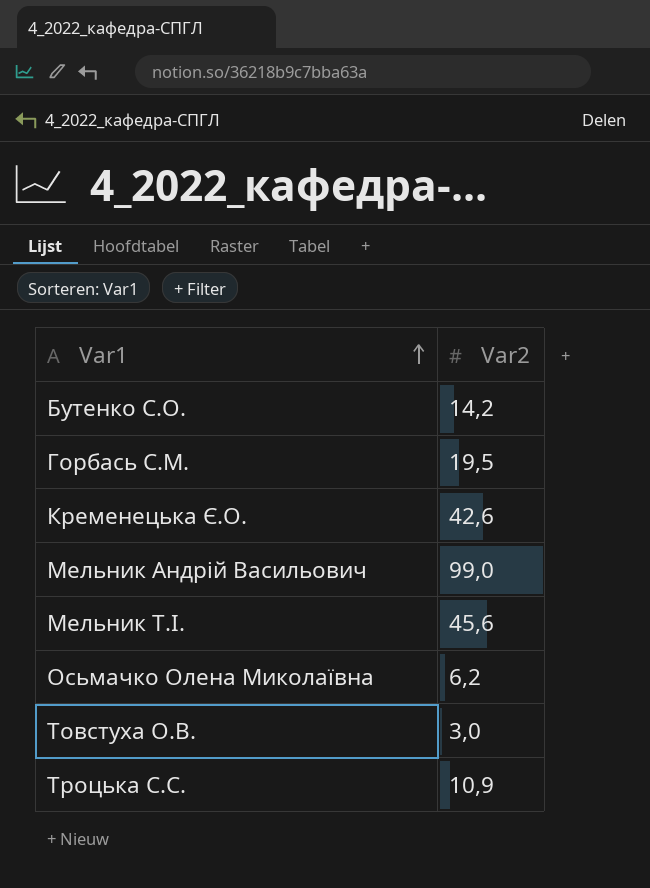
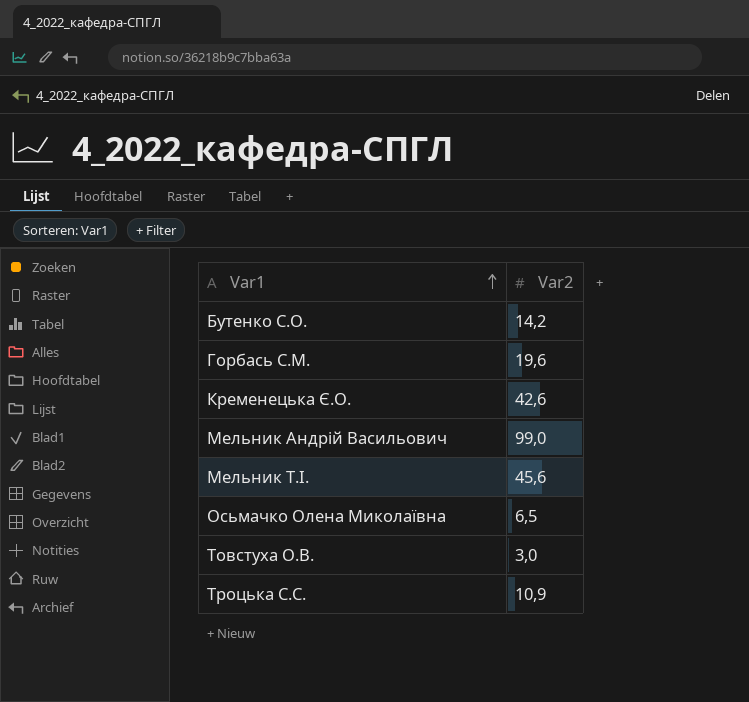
Горбась С.М. | Var2: 19,5 -> 19,6
Осьмачко Олена Миколаївна | Var2: 6,2 -> 6,5

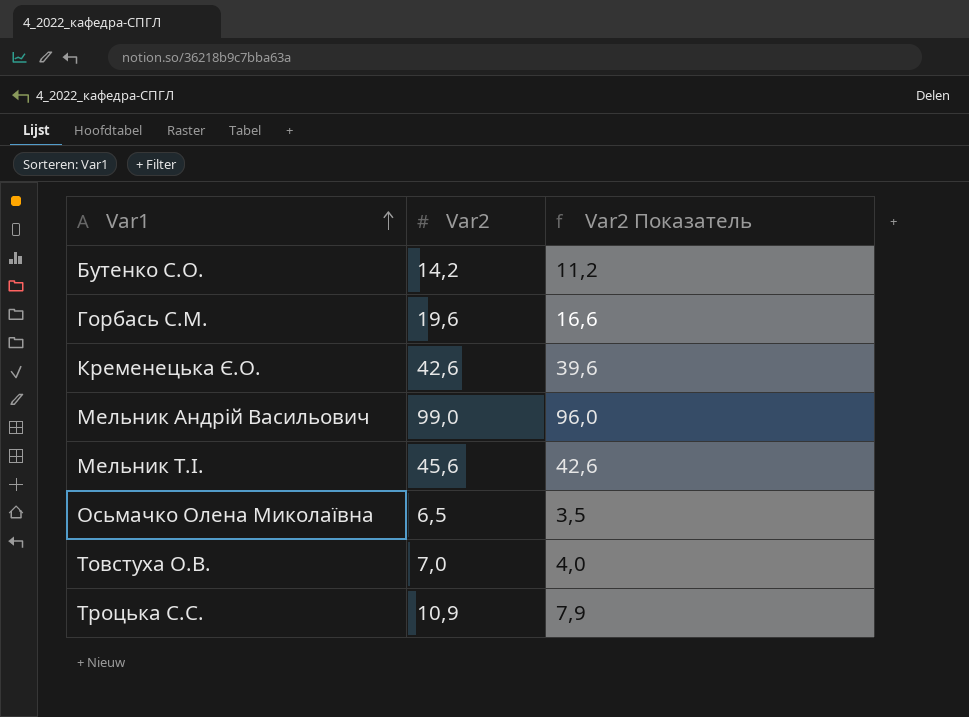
column Var2 Показатель | formula: none -> [Var2] - 3
Товстуха О.В. | Var2: 3,0 -> 7,0

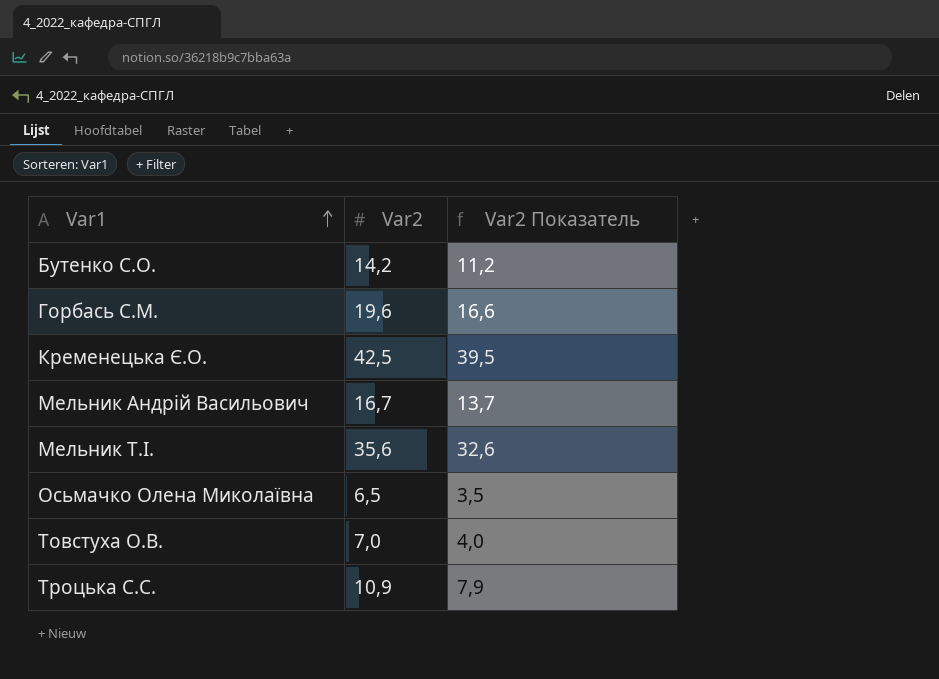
Кременецька Є.О. | Var2: 42,6 -> 42,5
Кременецька Є.О. | Var2 Показатель: 39,6 -> 39,5
Мельник Андрій Васильович | Var2: 99,0 -> 16,7
Мельник Андрій Васильович | Var2 Показатель: 96,0 -> 13,7
Мельник Т.І. | Var2: 45,6 -> 35,6
Мельник Т.І. | Var2 Показатель: 42,6 -> 32,6

